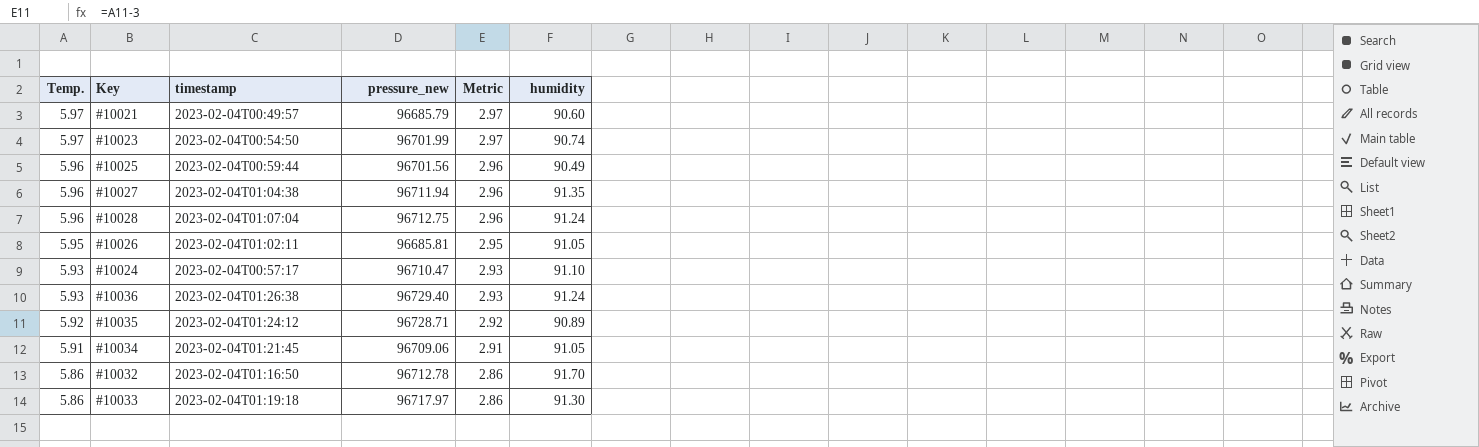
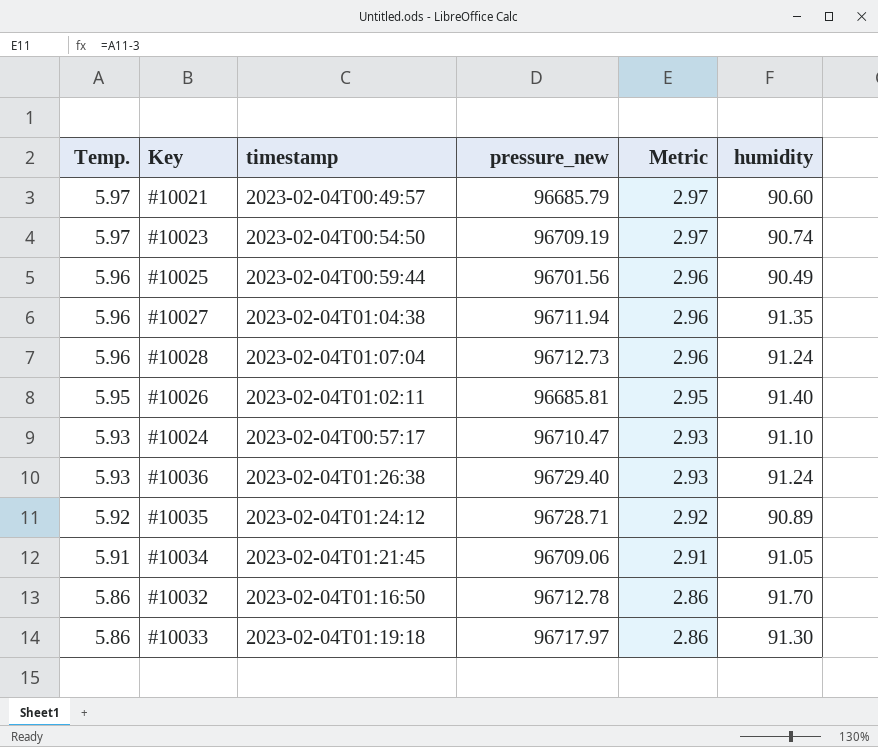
#10023 | pressure_new: 96701.99 -> 96709.19
#10028 | pressure_new: 96712.75 -> 96712.73
#10026 | humidity: 91.05 -> 91.40

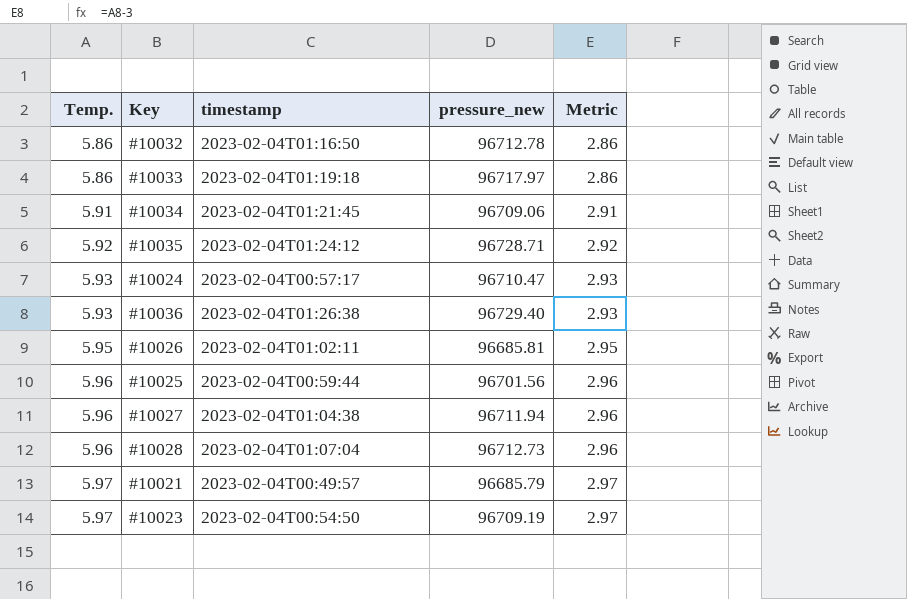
row order: Temp. descending -> Temp. ascending
column humidity | position: 6 -> none

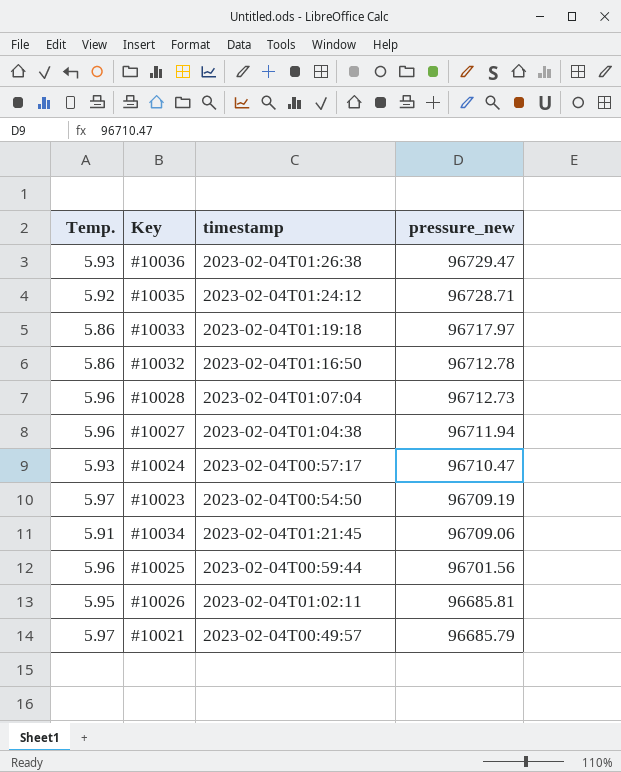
row order: Temp. ascending -> pressure_new descending
column Metric | formula: [Temp.] - 3 -> none
#10036 | pressure_new: 96729.40 -> 96729.47

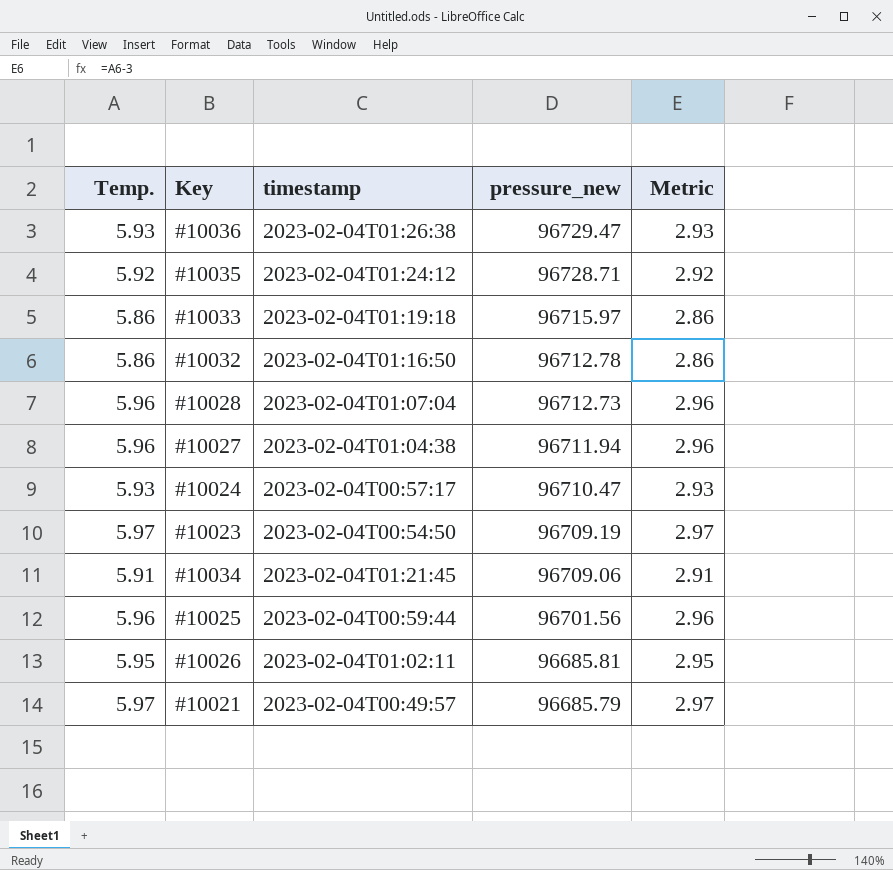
column Metric | formula: none -> [Temp.] - 3
#10033 | pressure_new: 96717.97 -> 96715.97

